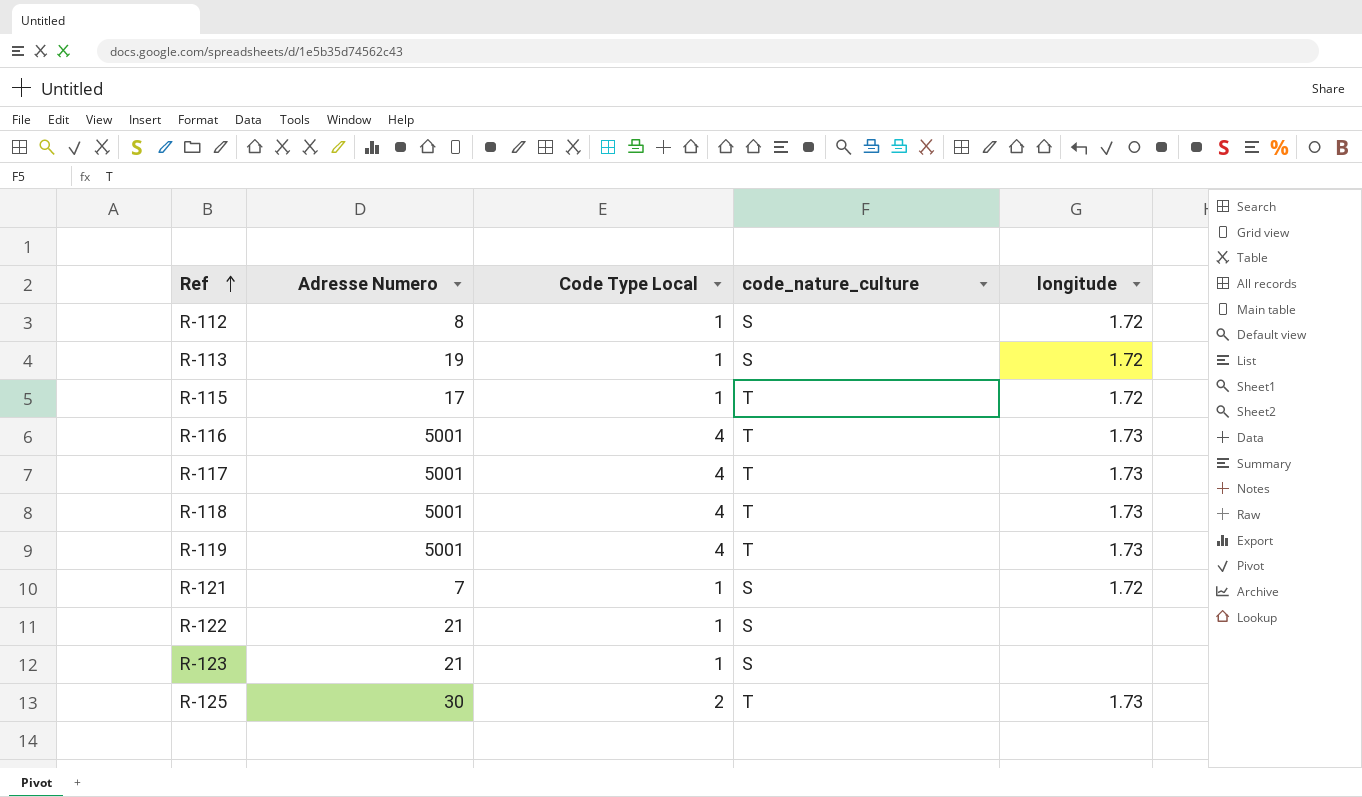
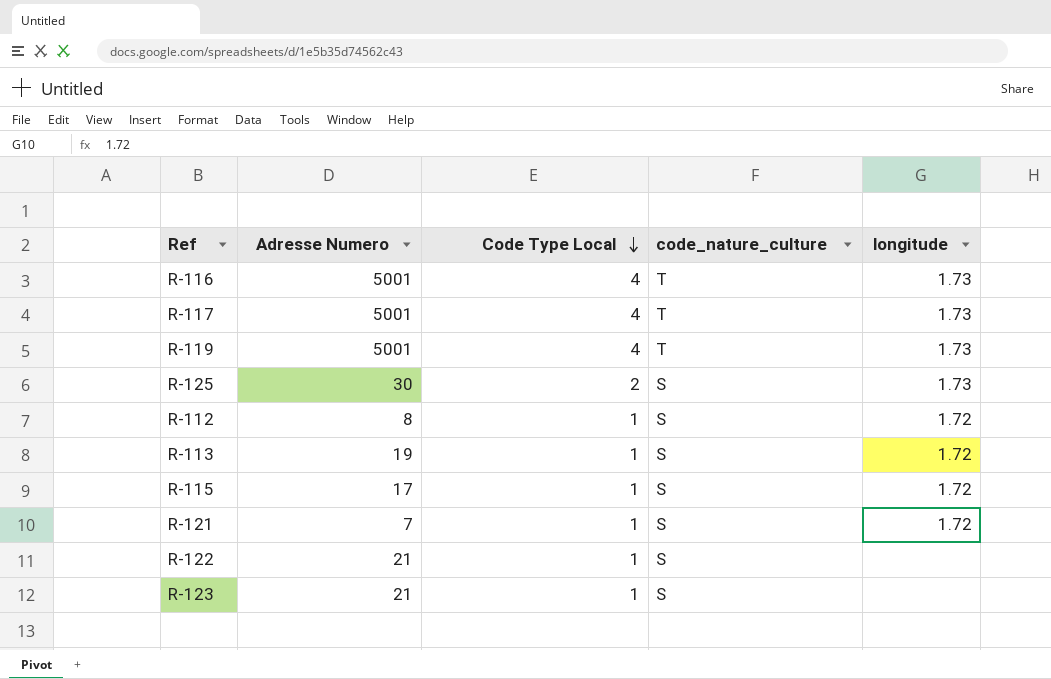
row order: Ref ascending -> Code Type Local descending
row R-118: 5001 | 4 | T | 1.73 -> none
R-125 | code_nature_culture: T -> S
R-115 | code_nature_culture: T -> S

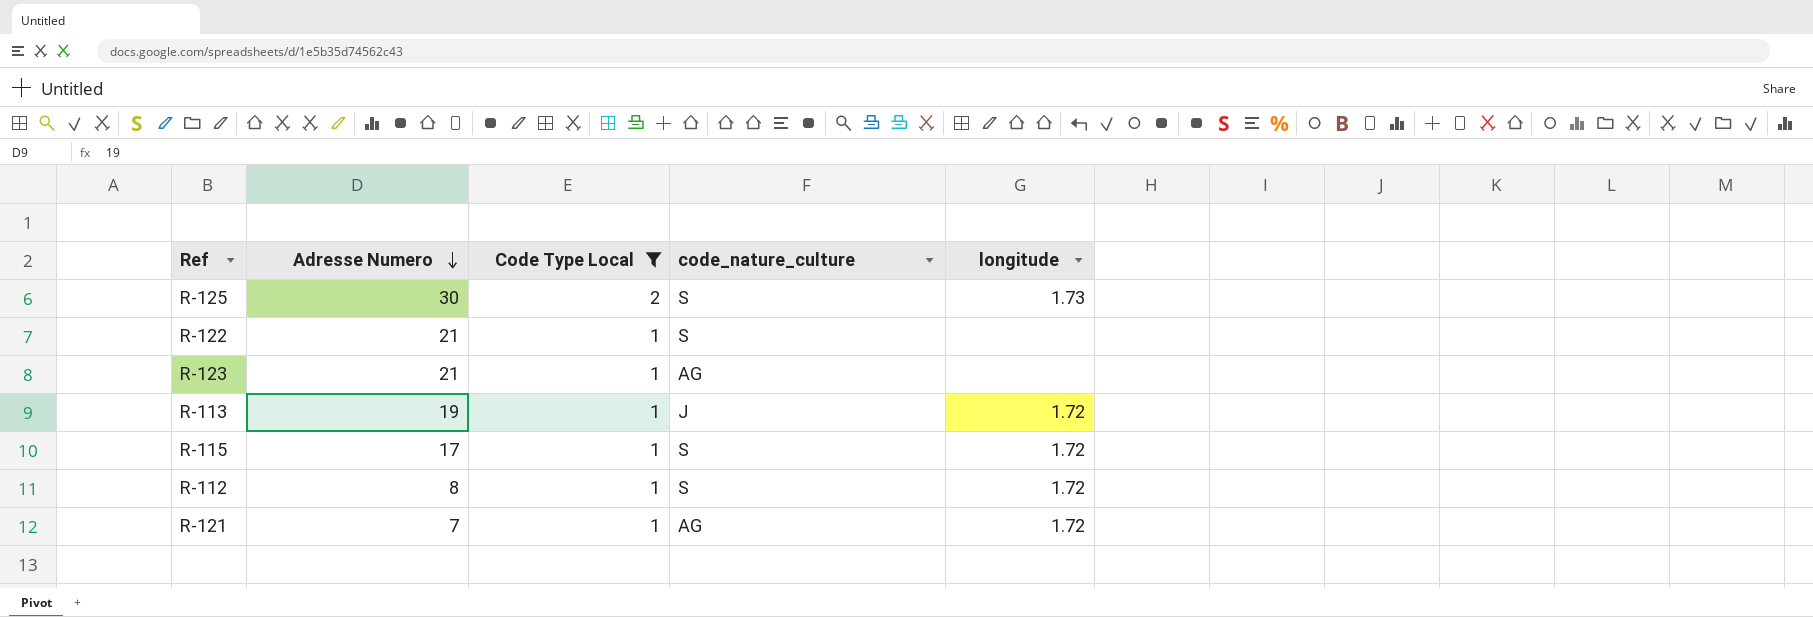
filter: none -> Code Type Local != 4
row order: Code Type Local descending -> Adresse Numero descending
R-123 | code_nature_culture: S -> AG
R-113 | code_nature_culture: S -> J
R-121 | code_nature_culture: S -> AG

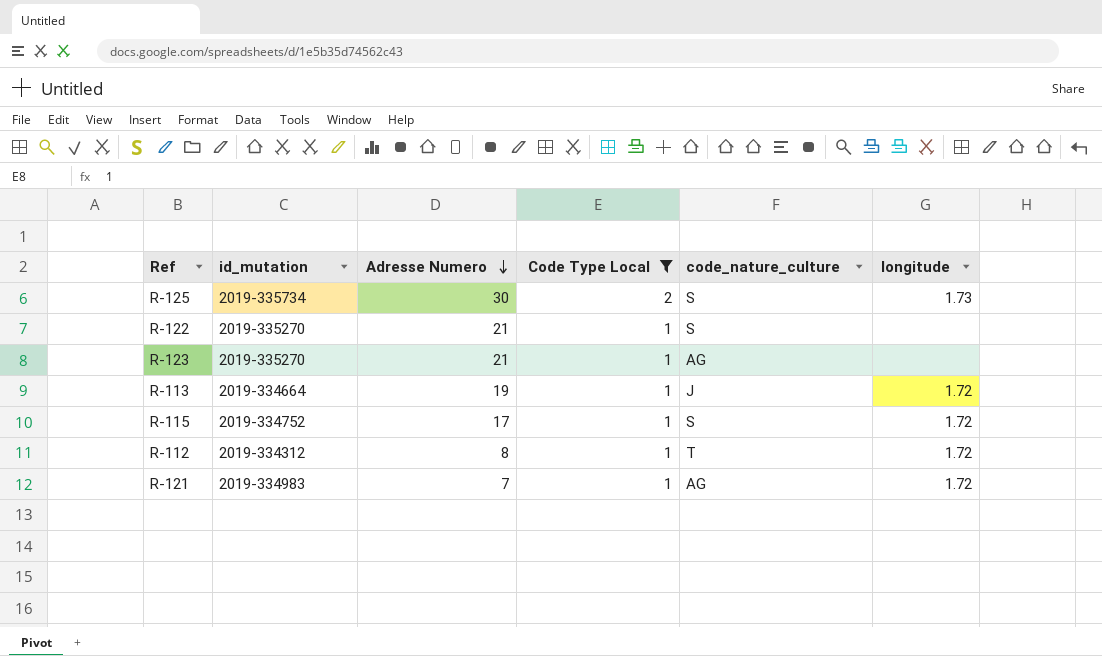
column id_mutation | position: none -> 2
R-112 | code_nature_culture: S -> T

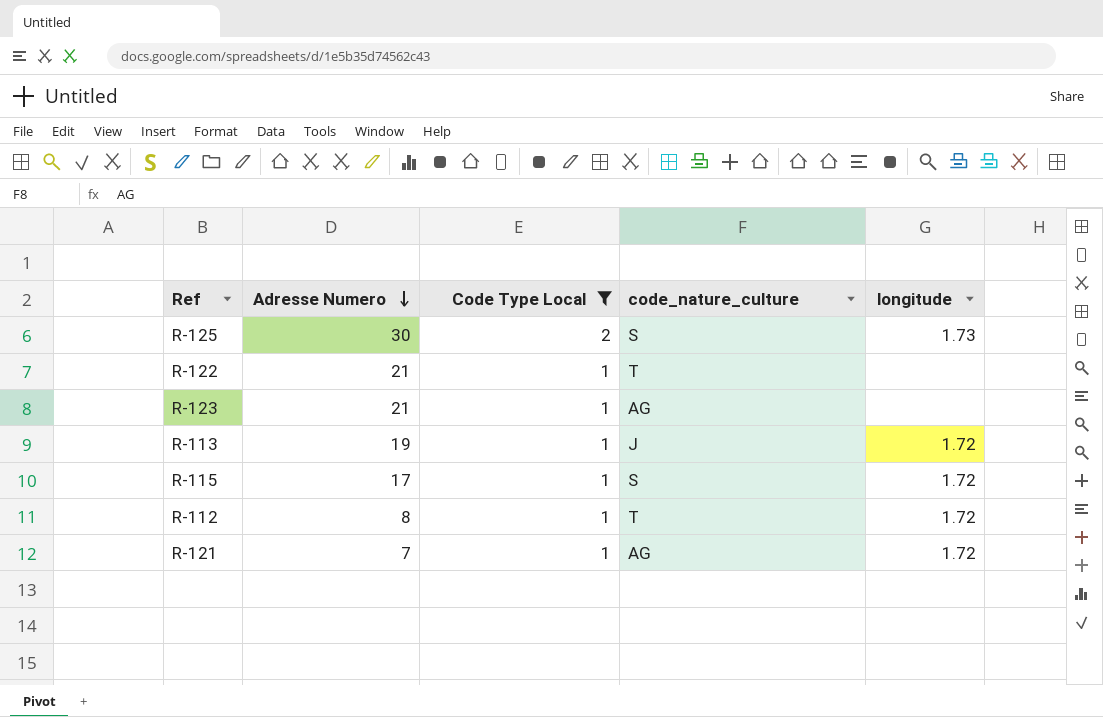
column id_mutation | position: 2 -> none
R-122 | code_nature_culture: S -> T

